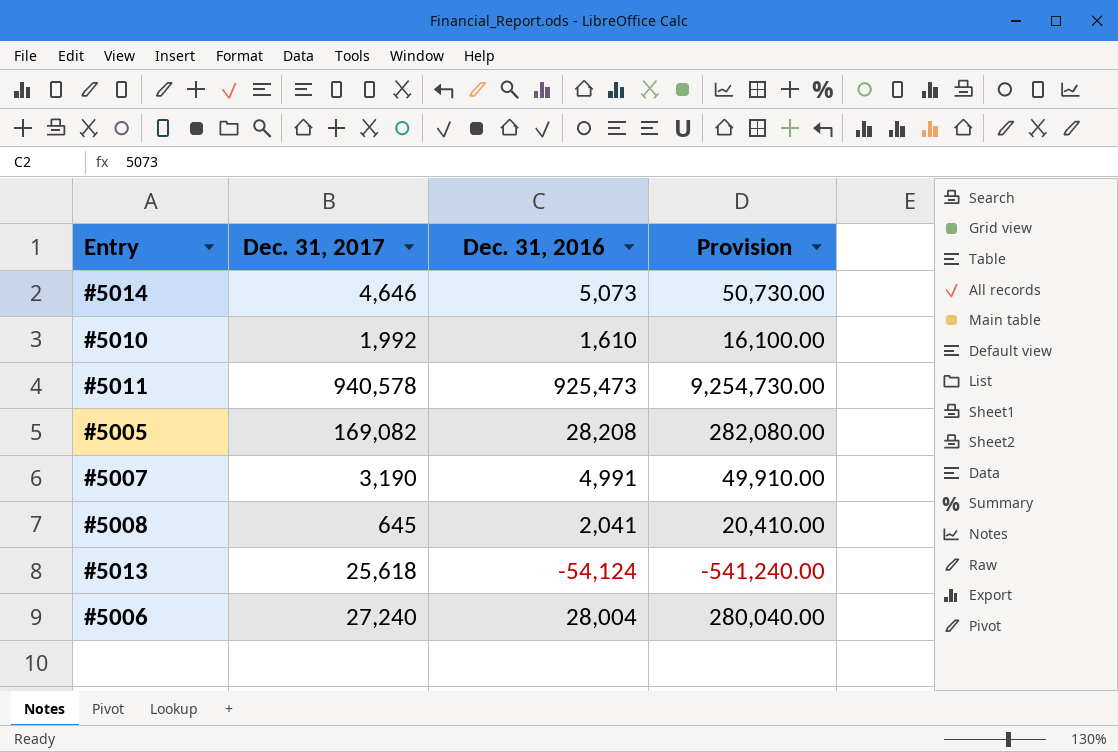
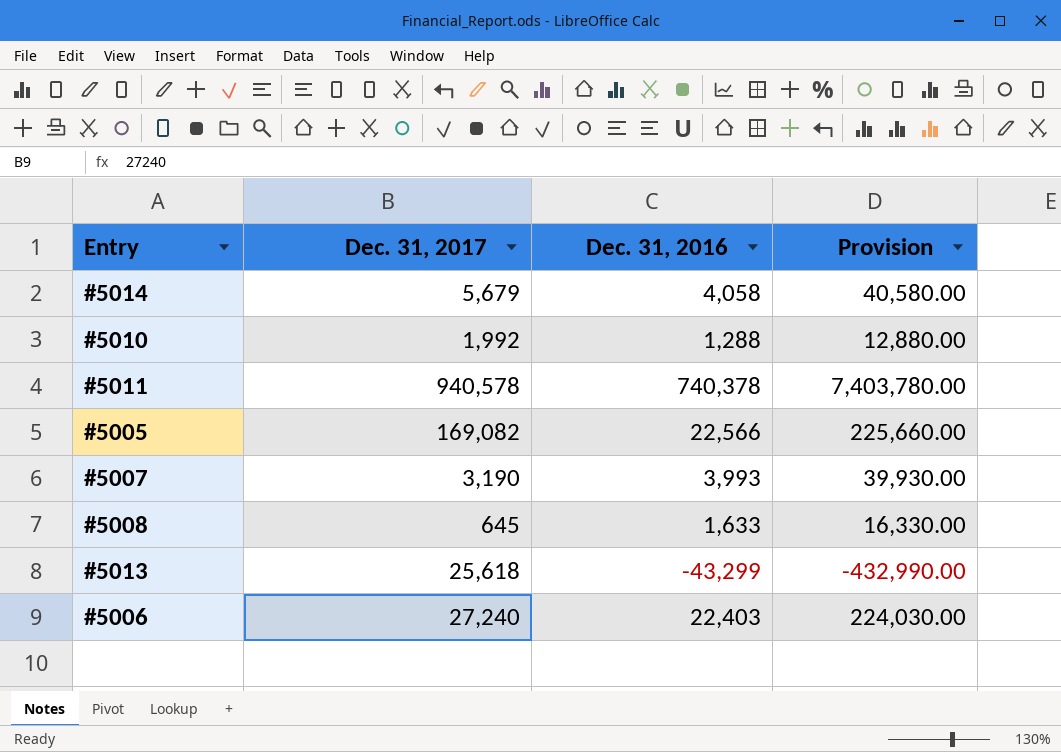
#5014 | Dec. 31, 2017: 4,646 -> 5,679
#5014 | Dec. 31, 2016: 5,073 -> 4,058
#5014 | Provision: 50,730.00 -> 40,580.00
#5010 | Dec. 31, 2016: 1,610 -> 1,288
#5010 | Provision: 16,100.00 -> 12,880.00
#5011 | Dec. 31, 2016: 925,473 -> 740,378
#5011 | Provision: 9,254,730.00 -> 7,403,780.00
#5005 | Dec. 31, 2016: 28,208 -> 22,566
#5005 | Provision: 282,080.00 -> 225,660.00
#5007 | Dec. 31, 2016: 4,991 -> 3,993
#5007 | Provision: 49,910.00 -> 39,930.00
#5008 | Dec. 31, 2016: 2,041 -> 1,633
#5008 | Provision: 20,410.00 -> 16,330.00
#5013 | Dec. 31, 2016: -54,124 -> -43,299
#5013 | Provision: -541,240.00 -> -432,990.00
#5006 | Dec. 31, 2016: 28,004 -> 22,403
#5006 | Provision: 280,040.00 -> 224,030.00

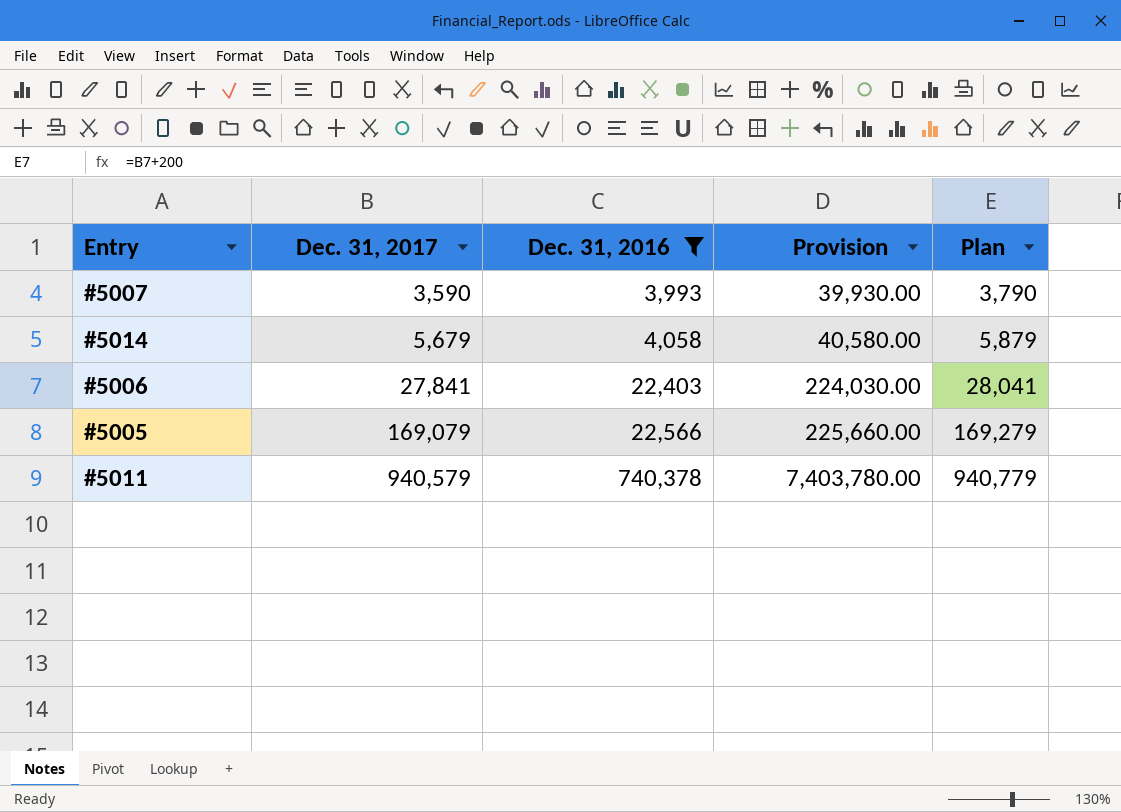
filter: none -> Dec. 31, 2016 >= 3,993
row order: none -> Dec. 31, 2017 ascending
column Plan | formula: none -> [Dec. 31, 2017] + 200
#5007 | Dec. 31, 2017: 3,190 -> 3,590
#5006 | Dec. 31, 2017: 27,240 -> 27,841
#5005 | Dec. 31, 2017: 169,082 -> 169,079
#5011 | Dec. 31, 2017: 940,578 -> 940,579

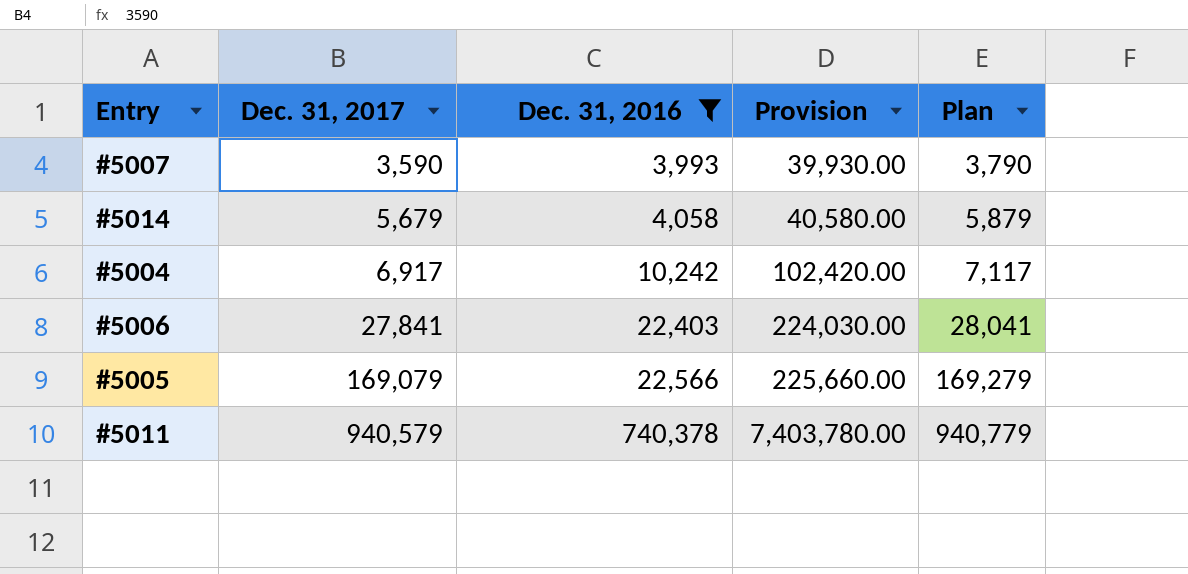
row #5004: none -> 6,917 | 10,242 | 102,420.00 | 7,117

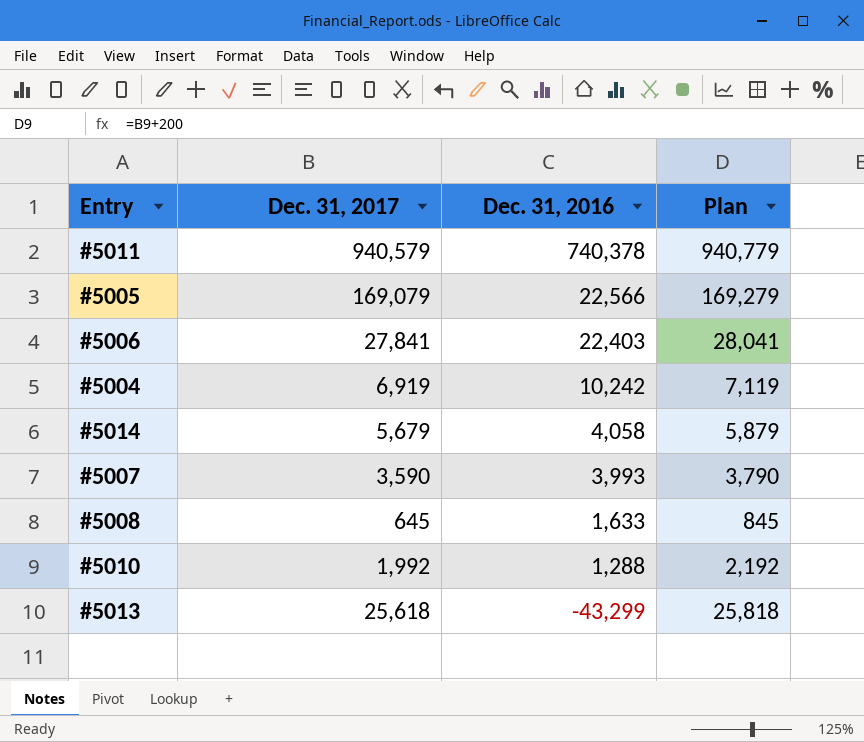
filter: Dec. 31, 2016 >= 3,993 -> none
row order: Dec. 31, 2017 ascending -> Dec. 31, 2016 descending
column Provision | formula: [Dec. 31, 2016] * 10 -> none
#5004 | Dec. 31, 2017: 6,917 -> 6,919
#5004 | Plan: 7,117 -> 7,119

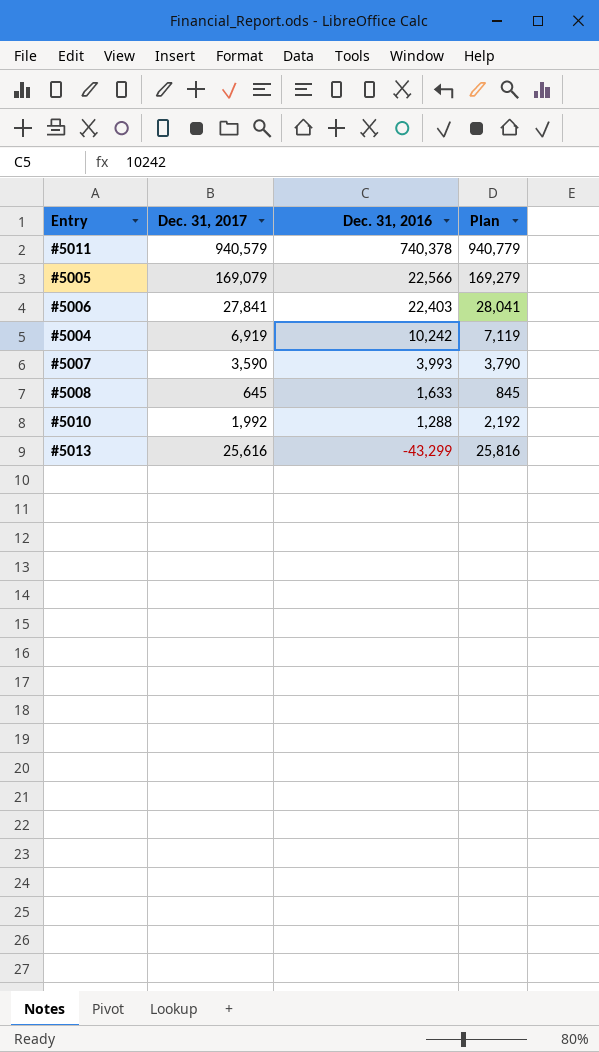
row #5014: 5,679 | 4,058 | 5,879 -> none
#5013 | Dec. 31, 2017: 25,618 -> 25,616
#5013 | Plan: 25,818 -> 25,816

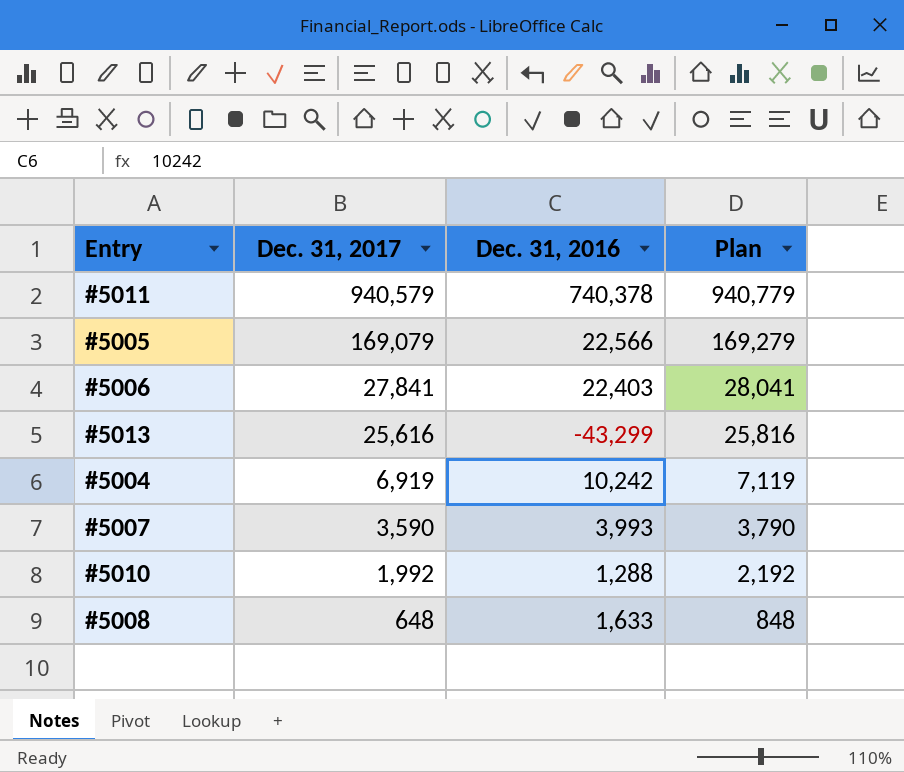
row order: Dec. 31, 2016 descending -> Dec. 31, 2017 descending
#5008 | Dec. 31, 2017: 645 -> 648
#5008 | Plan: 845 -> 848

